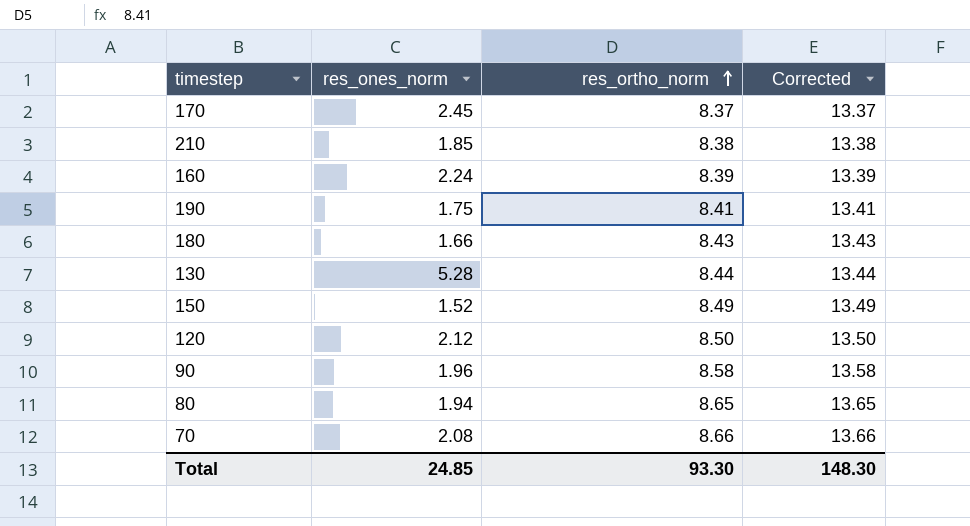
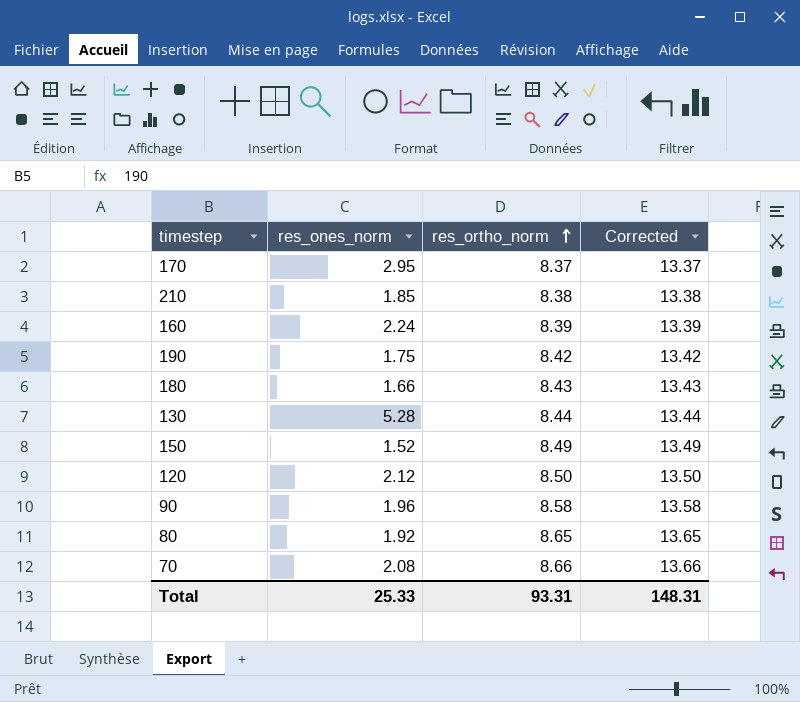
170 | res_ones_norm: 2.45 -> 2.95
190 | res_ortho_norm: 8.41 -> 8.42
190 | Corrected: 13.41 -> 13.42
80 | res_ones_norm: 1.94 -> 1.92
Total | res_ones_norm: 24.85 -> 25.33
Total | res_ortho_norm: 93.30 -> 93.31
Total | Corrected: 148.30 -> 148.31

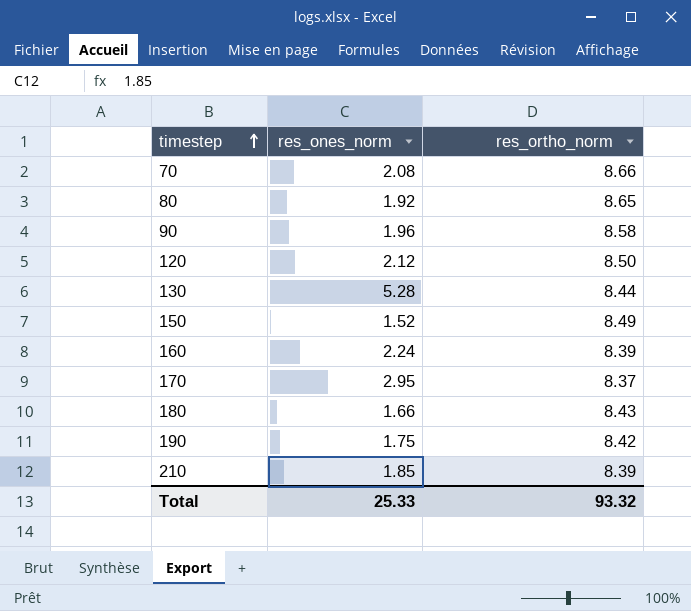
row order: res_ortho_norm ascending -> timestep ascending
column Corrected | formula: [res_ortho_norm] + 5 -> none
210 | res_ortho_norm: 8.38 -> 8.39
Total | res_ortho_norm: 93.31 -> 93.32

